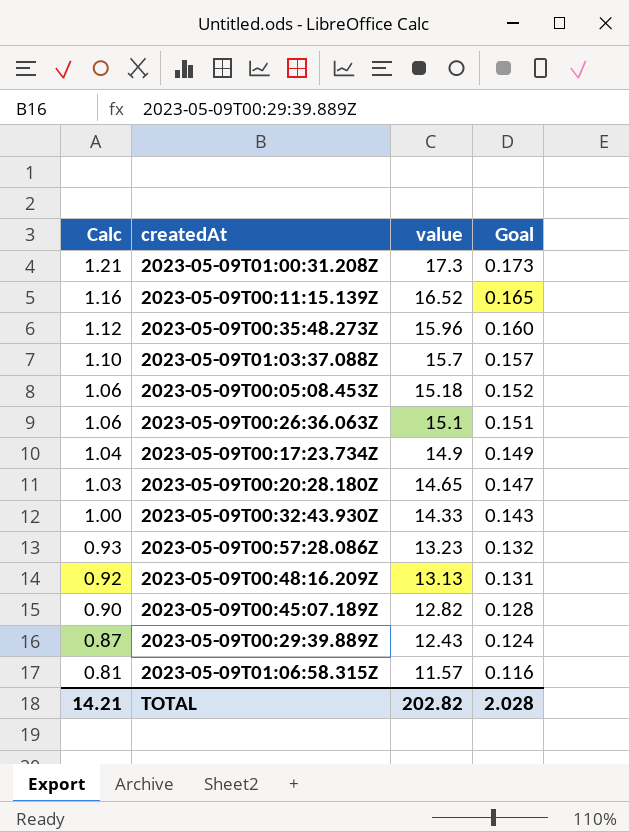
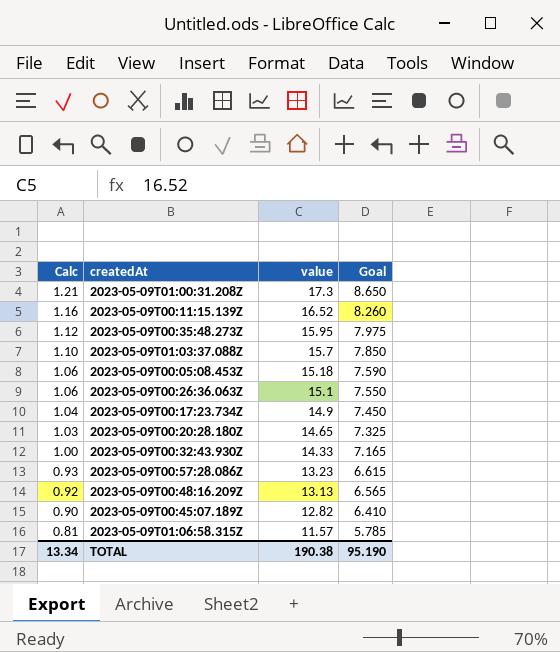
column Goal | formula: [value] * 0.01 -> [value] * 0.5
row 2023-05-09T00:29:39.889Z: 0.87 | 12.43 | 0.124 -> none
2023-05-09T00:35:48.273Z | value: 15.96 -> 15.95
TOTAL | Calc: 14.21 -> 13.34
TOTAL | value: 202.82 -> 190.38
TOTAL | Goal: 2.028 -> 95.190

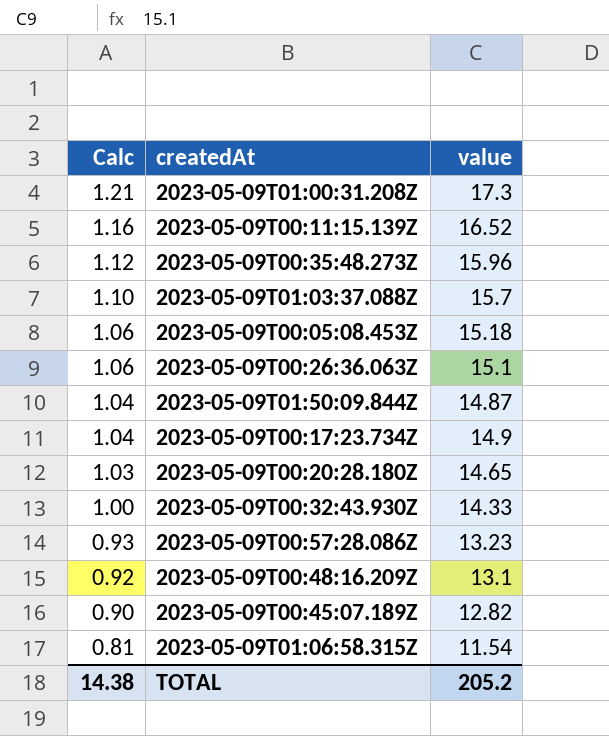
column Goal | formula: [value] * 0.5 -> none
2023-05-09T00:35:48.273Z | value: 15.95 -> 15.96
row 2023-05-09T01:50:09.844Z: none -> 1.04 | 14.87
2023-05-09T00:48:16.209Z | value: 13.13 -> 13.1
2023-05-09T01:06:58.315Z | value: 11.57 -> 11.54
TOTAL | Calc: 13.34 -> 14.38
TOTAL | value: 190.38 -> 205.2

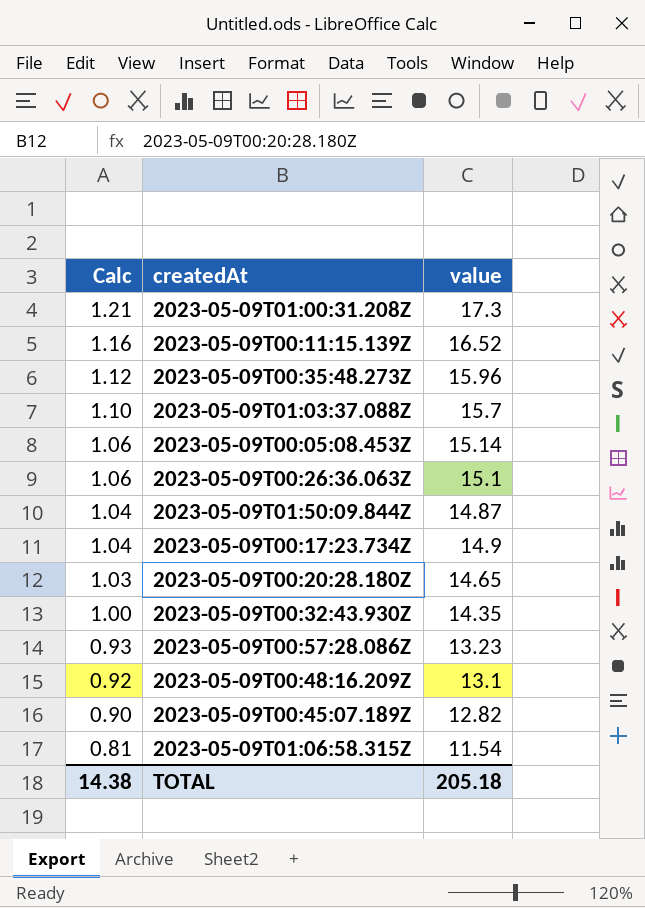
2023-05-09T00:05:08.453Z | value: 15.18 -> 15.14
2023-05-09T00:32:43.930Z | value: 14.33 -> 14.35
TOTAL | value: 205.2 -> 205.18

